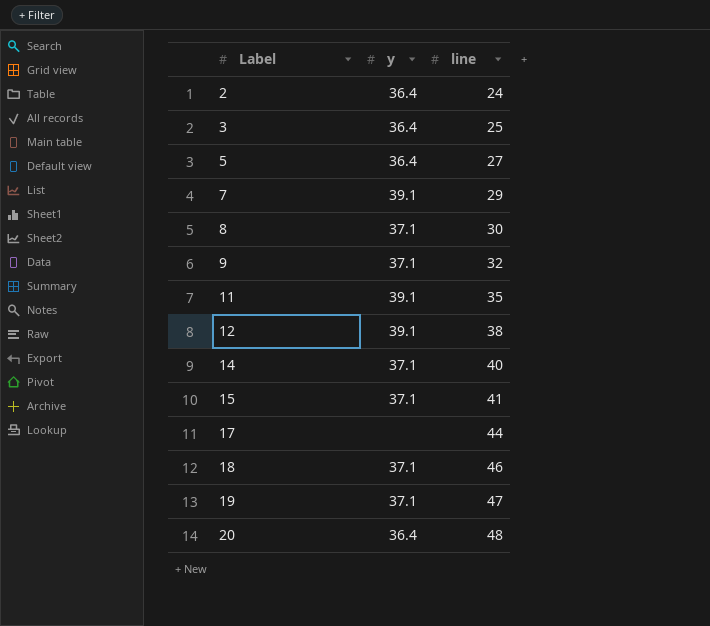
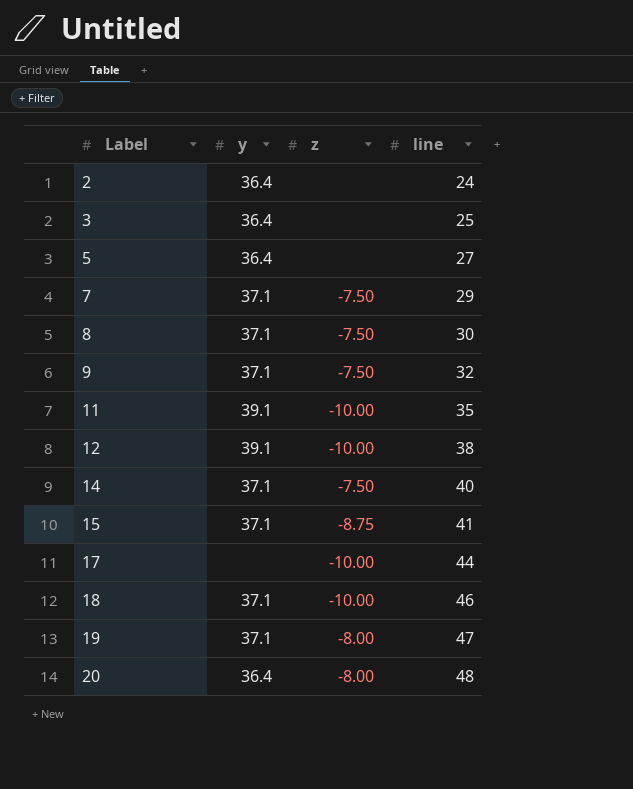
column z | position: none -> 3
7 | y: 39.1 -> 37.1

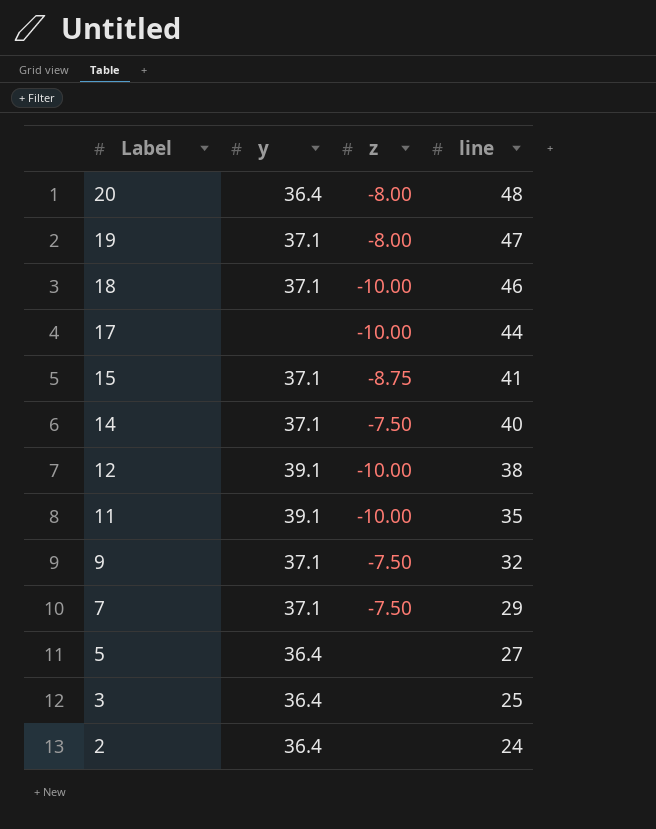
row order: Label ascending -> Label descending
row 8: 37.1 | -7.50 | 30 -> none

